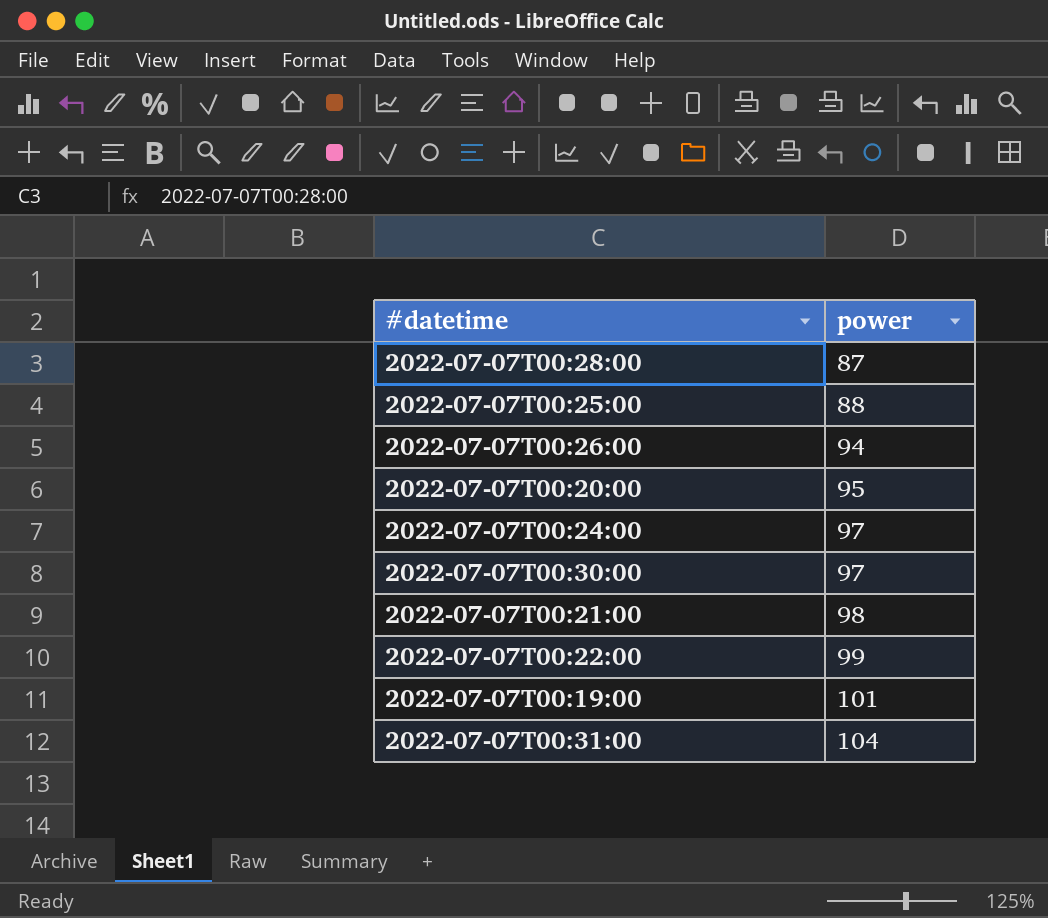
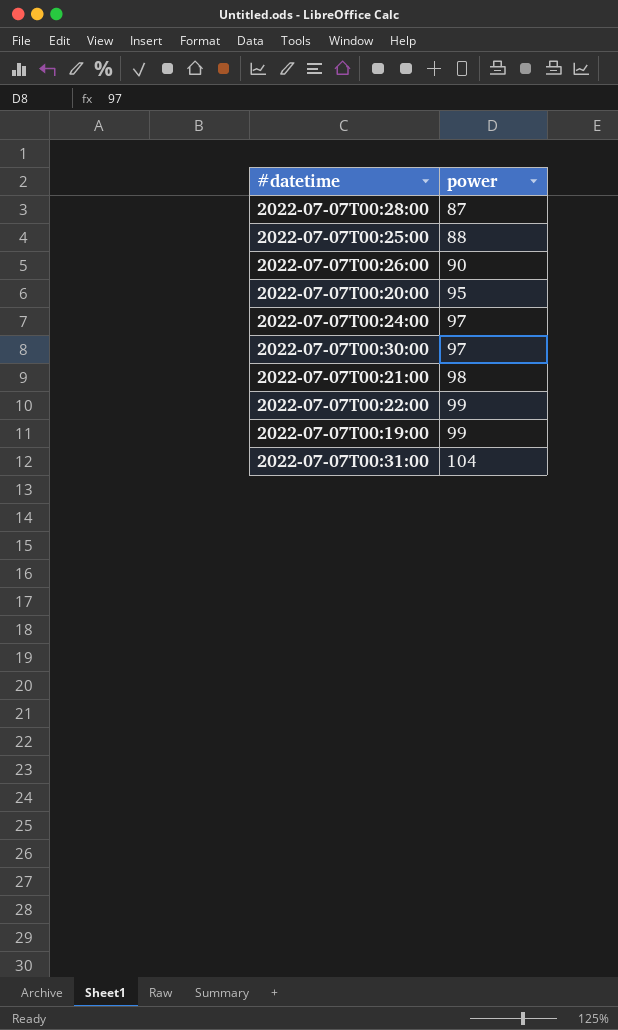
2022-07-07T00:26:00 | power: 94 -> 90
2022-07-07T00:19:00 | power: 101 -> 99

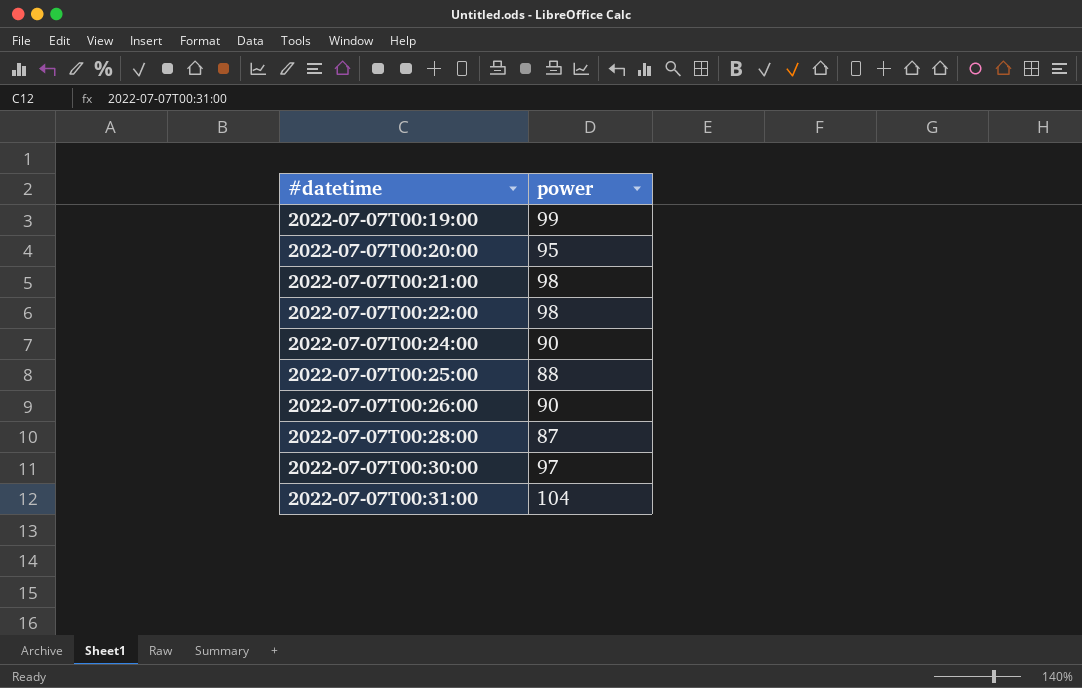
row order: power ascending -> #datetime ascending
2022-07-07T00:22:00 | power: 99 -> 98
2022-07-07T00:24:00 | power: 97 -> 90

